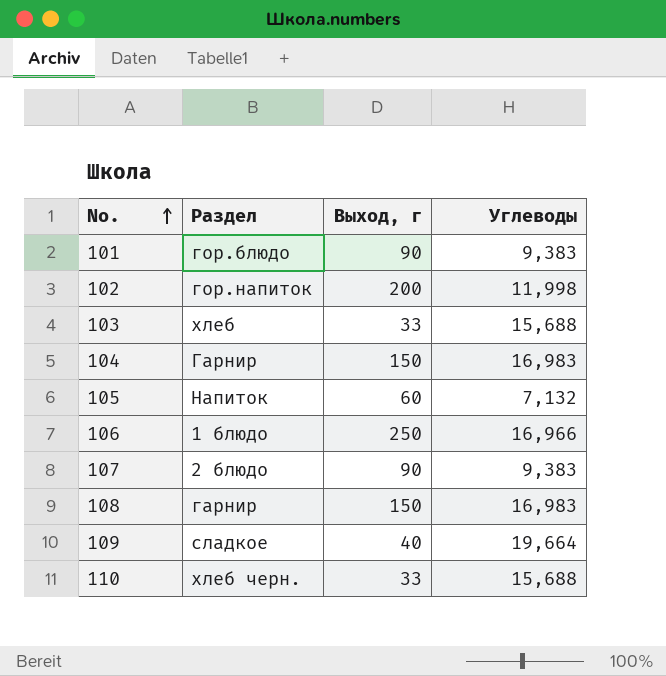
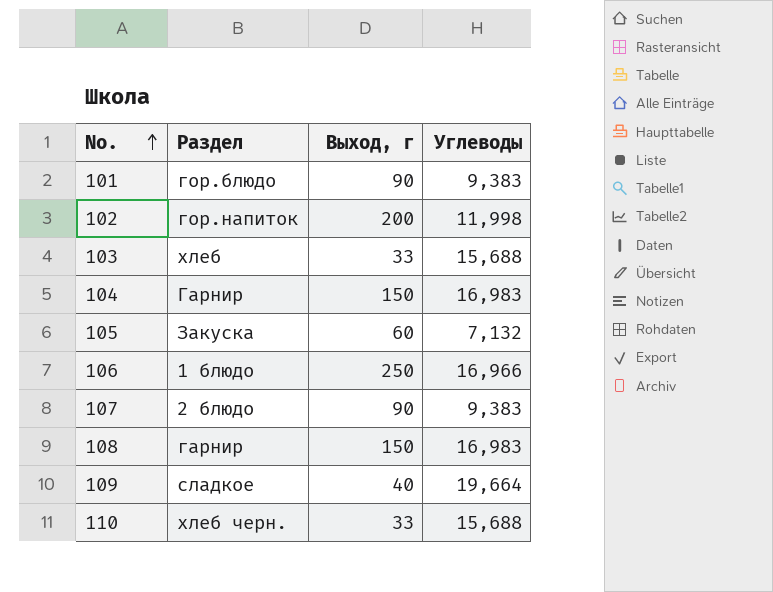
105 | Раздел: Напиток -> Закуска

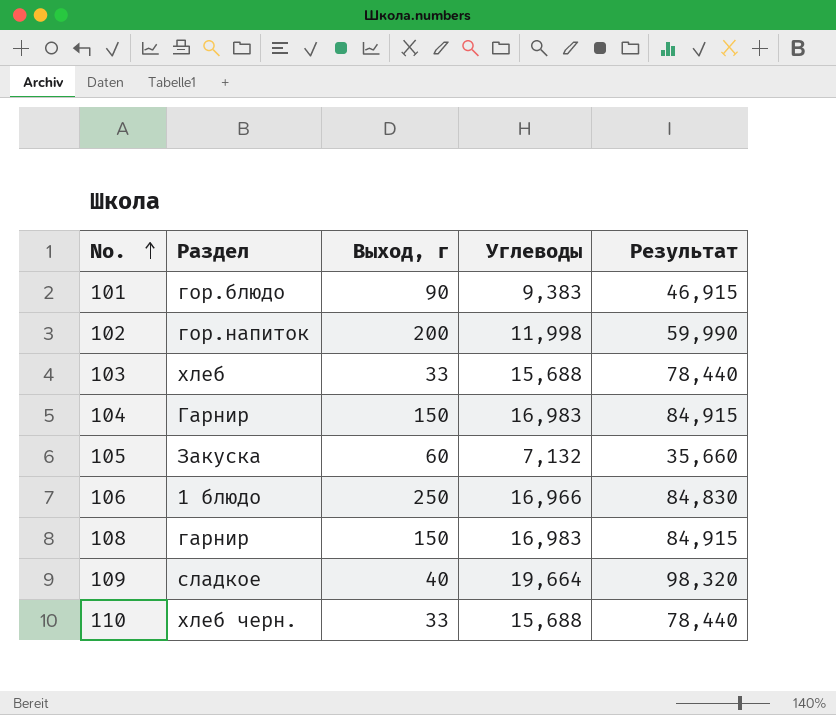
column Результат | formula: none -> [Углеводы] * 5
row 107: 2 блюдо | 90 | 9,383 -> none

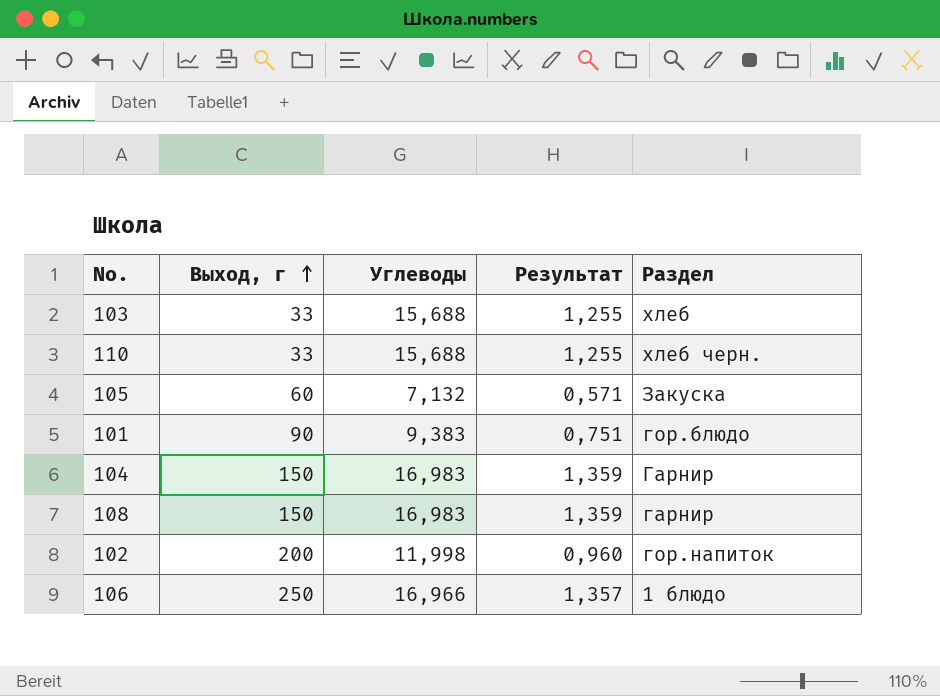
row order: No. ascending -> Выход, г ascending
column Результат | formula: [Углеводы] * 5 -> [Углеводы] * 0,08
column Раздел | position: 2 -> 5
row 109: сладкое | 40 | 19,664 | 98,320 -> none

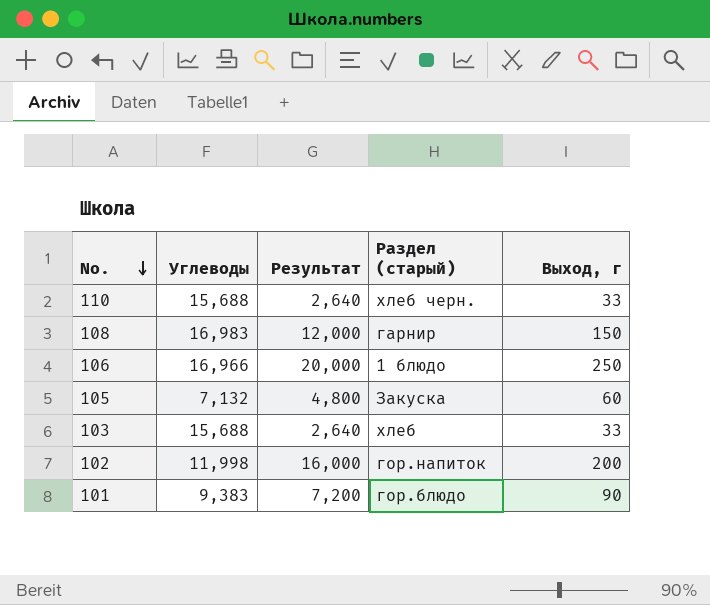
row order: Выход, г ascending -> No. descending
column Результат | formula: [Углеводы] * 0,08 -> [Выход, г] * 0,08
column name: Раздел -> Раздел (старый)
column Выход, г | position: 2 -> 5
row 104: 150 | 16,983 | 1,359 | Гарнир -> none

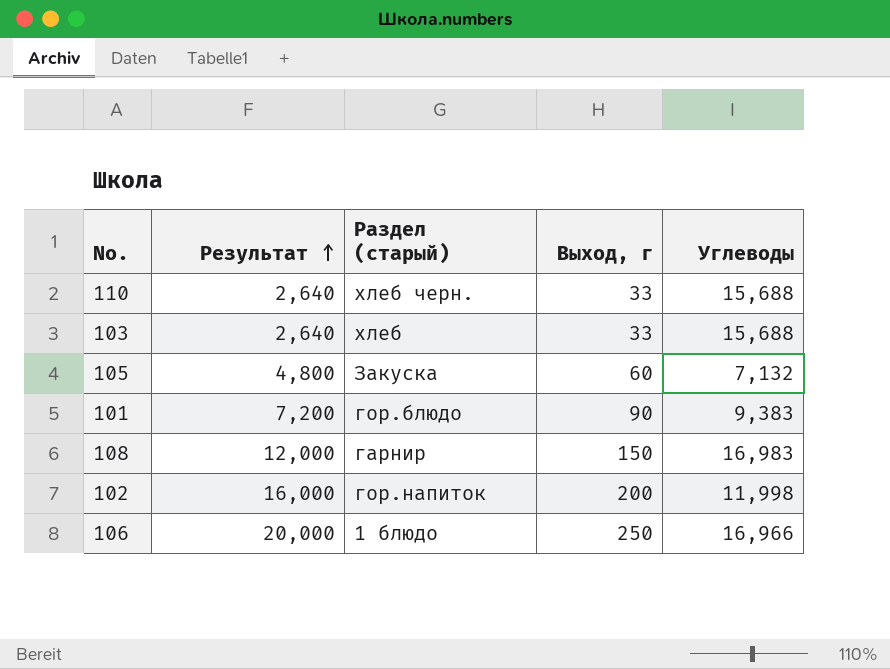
row order: No. descending -> Результат ascending
column Углеводы | position: 2 -> 5

